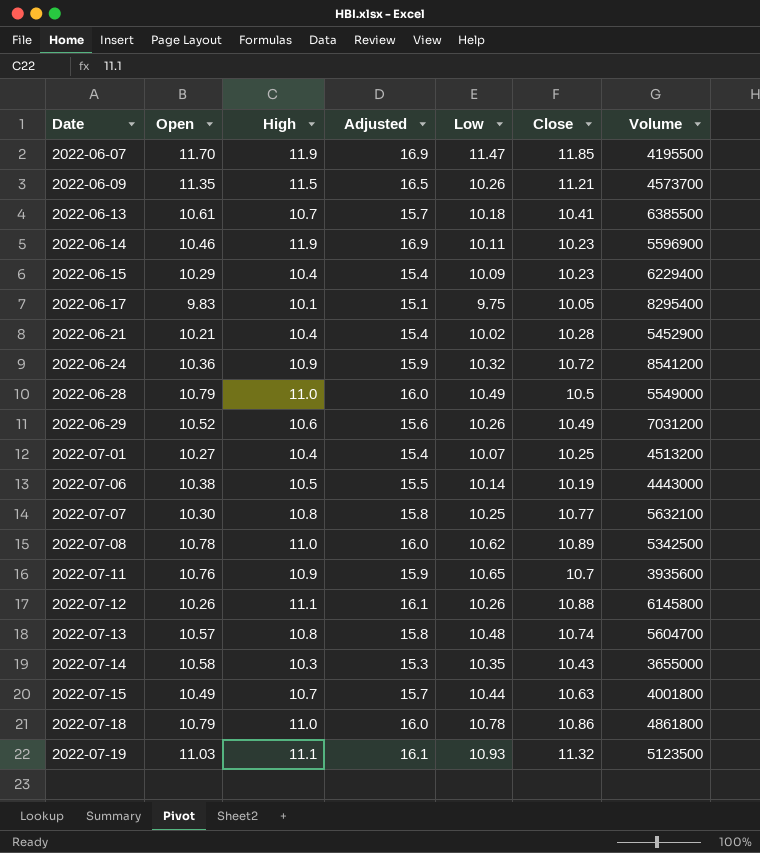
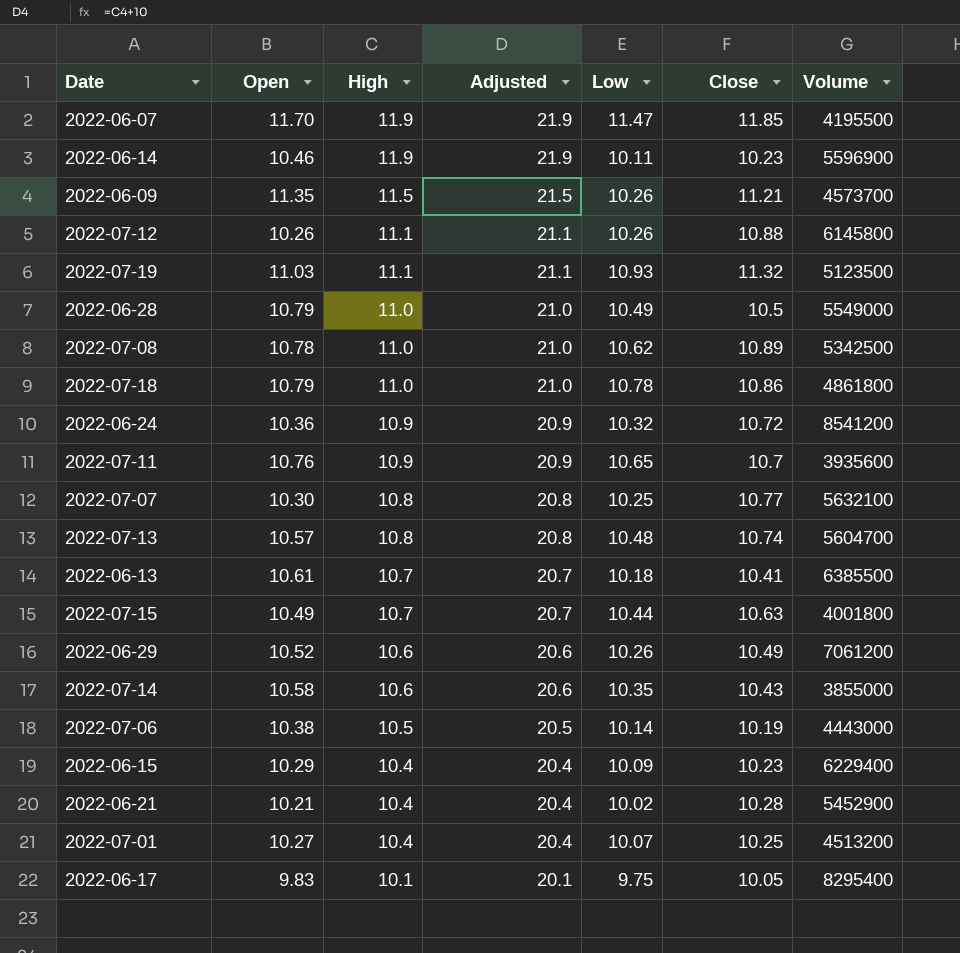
row order: Date ascending -> High descending
column Adjusted | formula: [High] + 5 -> [High] + 10
2022-06-29 | Volume: 7031200 -> 7061200
2022-07-14 | High: 10.3 -> 10.6
2022-07-14 | Volume: 3655000 -> 3855000

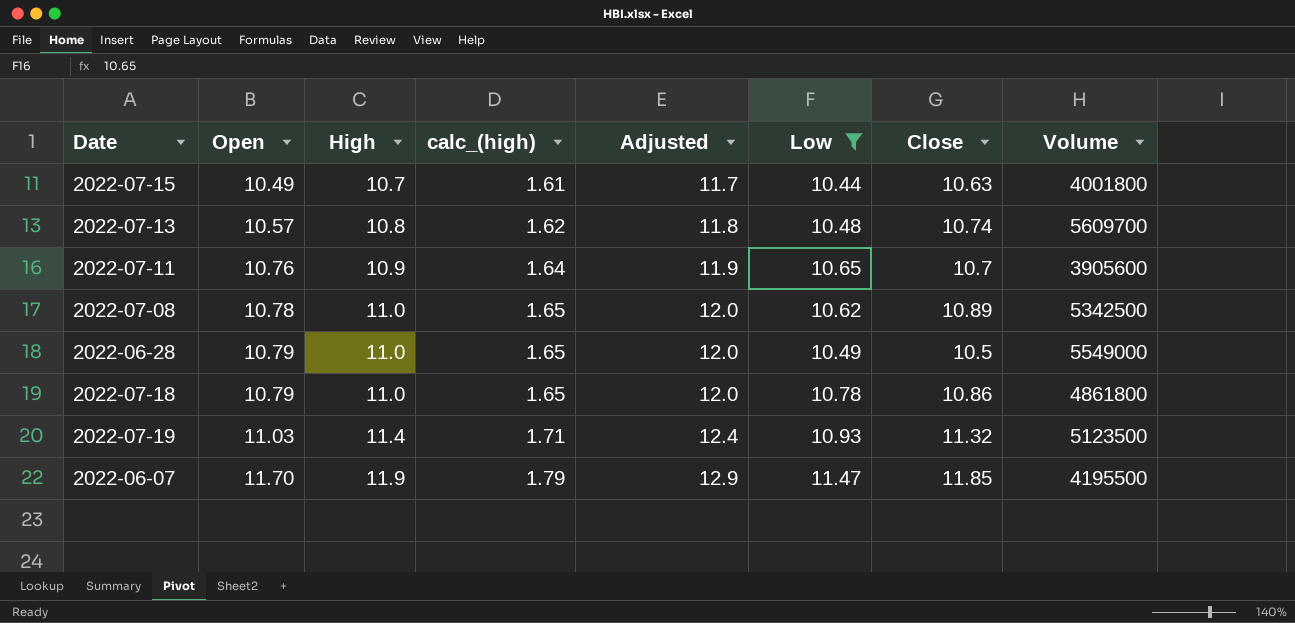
filter: none -> Low >= 10.44
row order: High descending -> Open ascending
column calc_(high) | formula: none -> [High] * 0.15
column Adjusted | formula: [High] + 10 -> [High] + 1
2022-07-13 | Volume: 5604700 -> 5609700
2022-07-11 | Volume: 3935600 -> 3905600
2022-07-19 | High: 11.1 -> 11.4

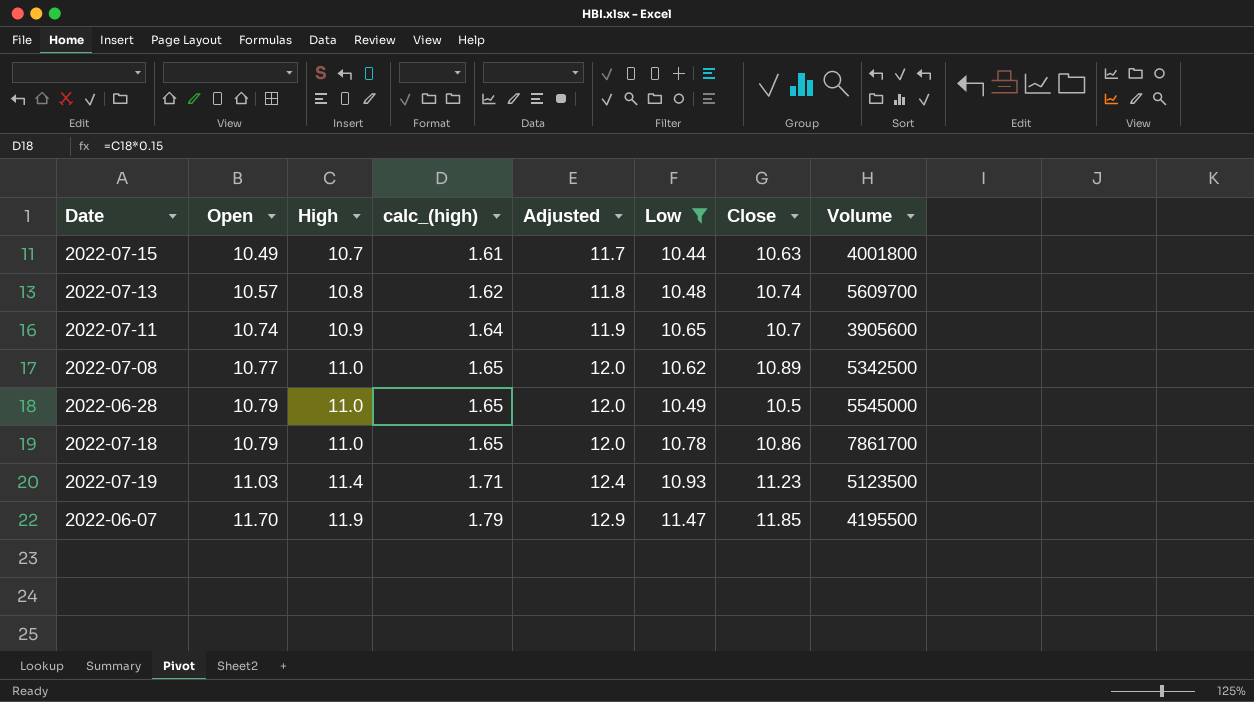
2022-07-11 | Open: 10.76 -> 10.74
2022-07-08 | Open: 10.78 -> 10.77
2022-06-28 | Volume: 5549000 -> 5545000
2022-07-18 | Volume: 4861800 -> 7861700
2022-07-19 | Close: 11.32 -> 11.23

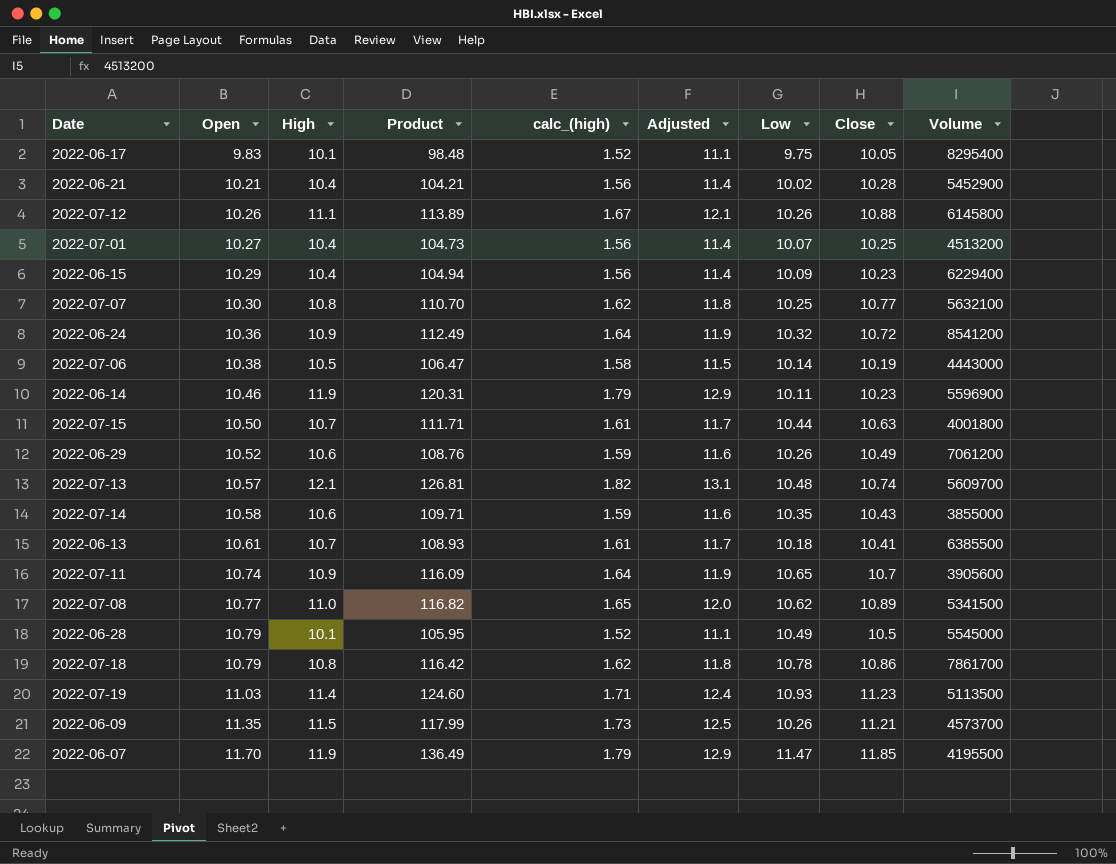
filter: Low >= 10.44 -> none
column Product | formula: none -> [High] * [Low]
2022-07-15 | Open: 10.49 -> 10.50
2022-07-13 | High: 10.8 -> 12.1
2022-07-13 | calc_(high): 1.62 -> 1.82
2022-07-13 | Adjusted: 11.8 -> 13.1
2022-07-08 | Volume: 5342500 -> 5341500
2022-06-28 | High: 11.0 -> 10.1
2022-06-28 | calc_(high): 1.65 -> 1.52
2022-06-28 | Adjusted: 12.0 -> 11.1
2022-07-18 | High: 11.0 -> 10.8
2022-07-18 | calc_(high): 1.65 -> 1.62
2022-07-18 | Adjusted: 12.0 -> 11.8
2022-07-19 | Volume: 5123500 -> 5113500

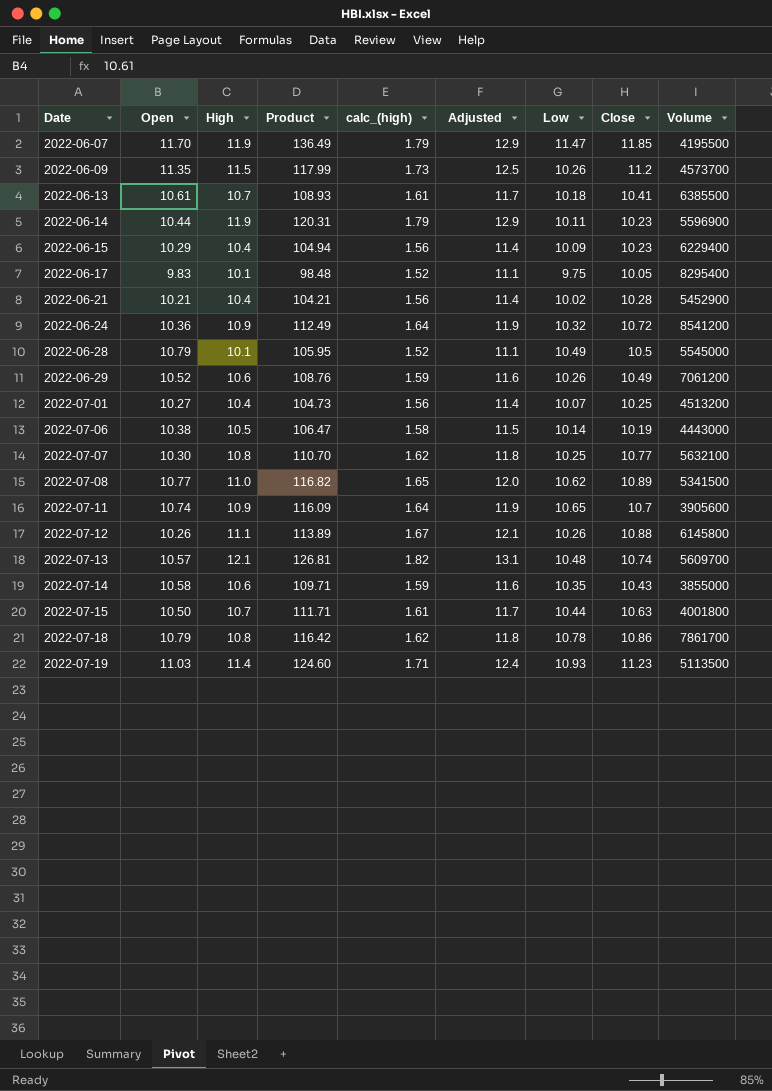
row order: Open ascending -> Date ascending
2022-06-09 | Close: 11.21 -> 11.2
2022-06-14 | Open: 10.46 -> 10.44

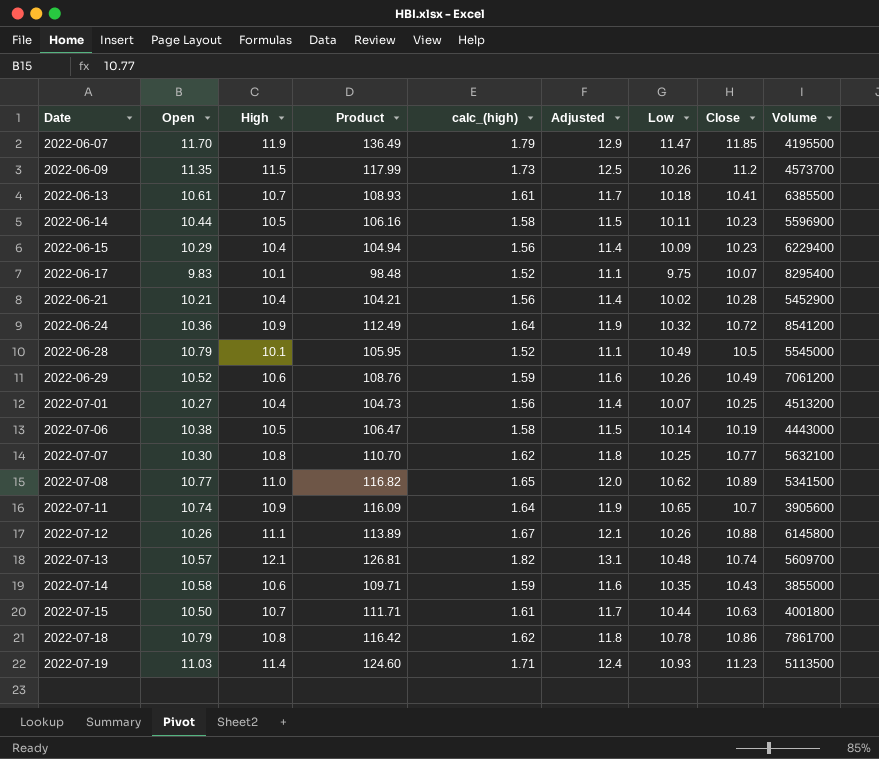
2022-06-14 | High: 11.9 -> 10.5
2022-06-14 | Product: 120.31 -> 106.16
2022-06-14 | calc_(high): 1.79 -> 1.58
2022-06-14 | Adjusted: 12.9 -> 11.5
2022-06-17 | Close: 10.05 -> 10.07

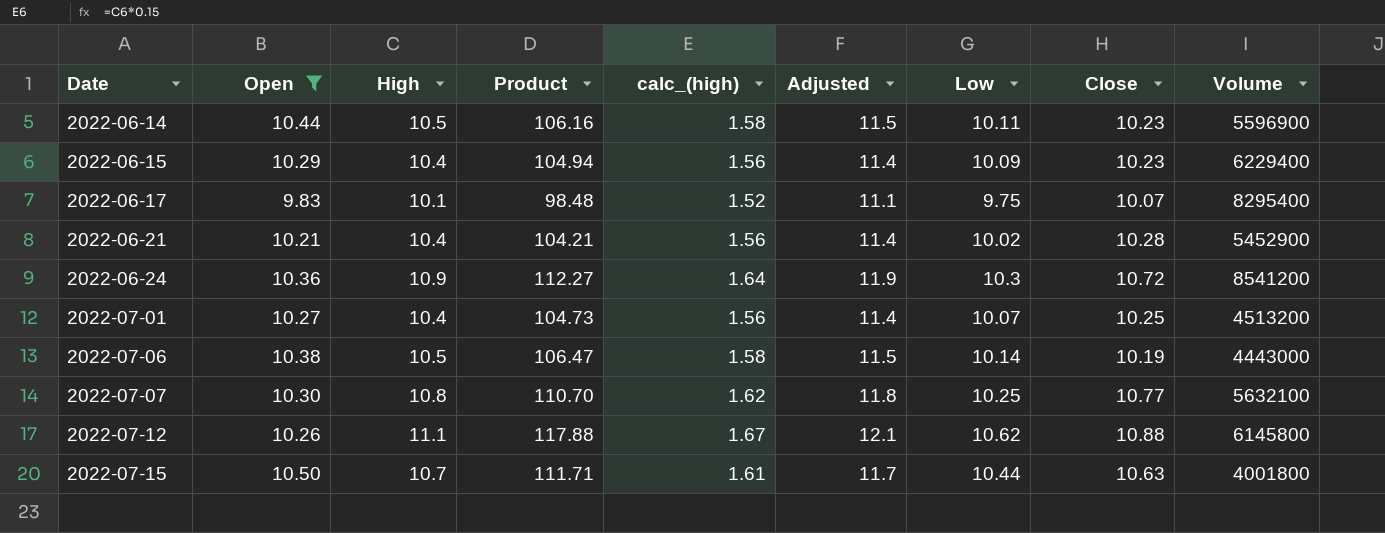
filter: none -> Open <= 10.50
2022-06-24 | Product: 112.49 -> 112.27
2022-06-24 | Low: 10.32 -> 10.3
2022-07-12 | Product: 113.89 -> 117.88
2022-07-12 | Low: 10.26 -> 10.62

